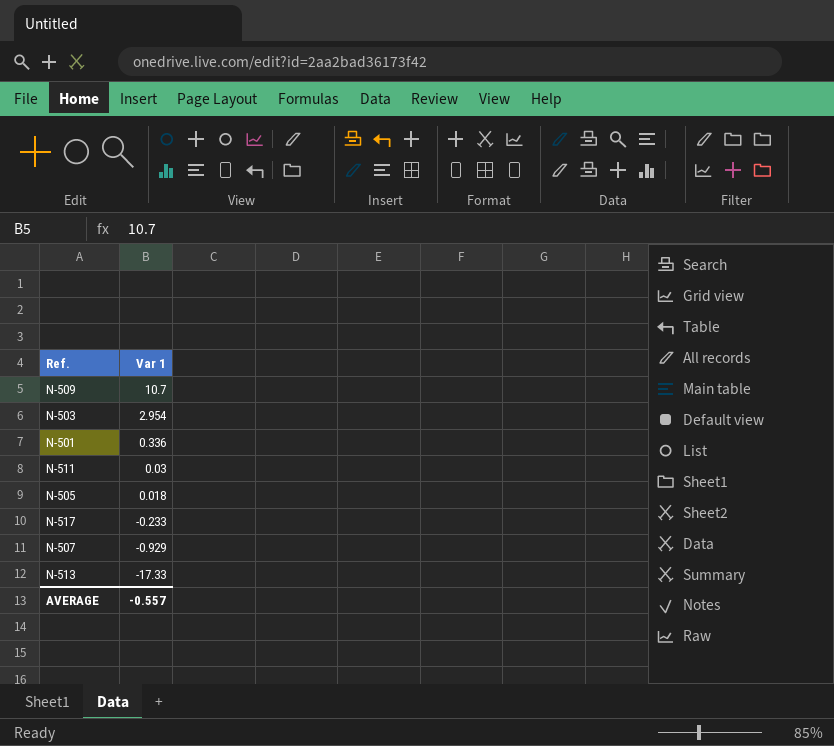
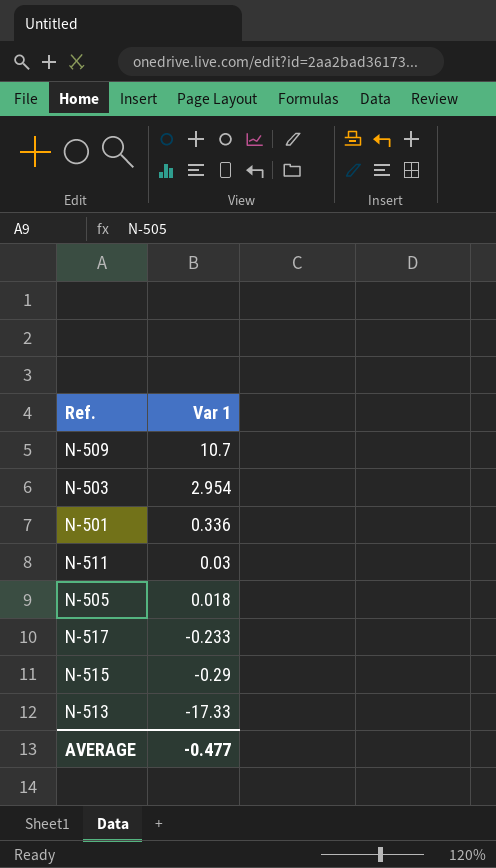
row N-507: -0.929 -> none
row N-515: none -> -0.29
AVERAGE | Var 1: -0.557 -> -0.477

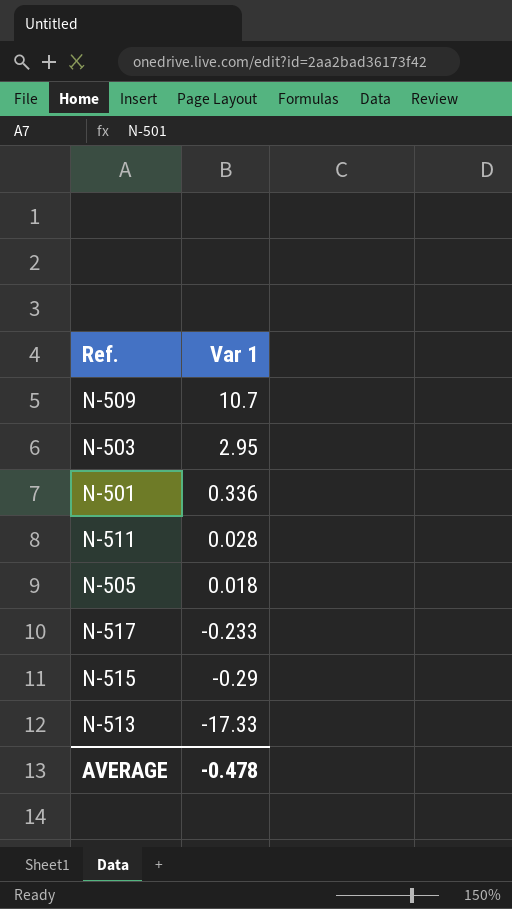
N-503 | Var 1: 2.954 -> 2.95
N-511 | Var 1: 0.03 -> 0.028
AVERAGE | Var 1: -0.477 -> -0.478

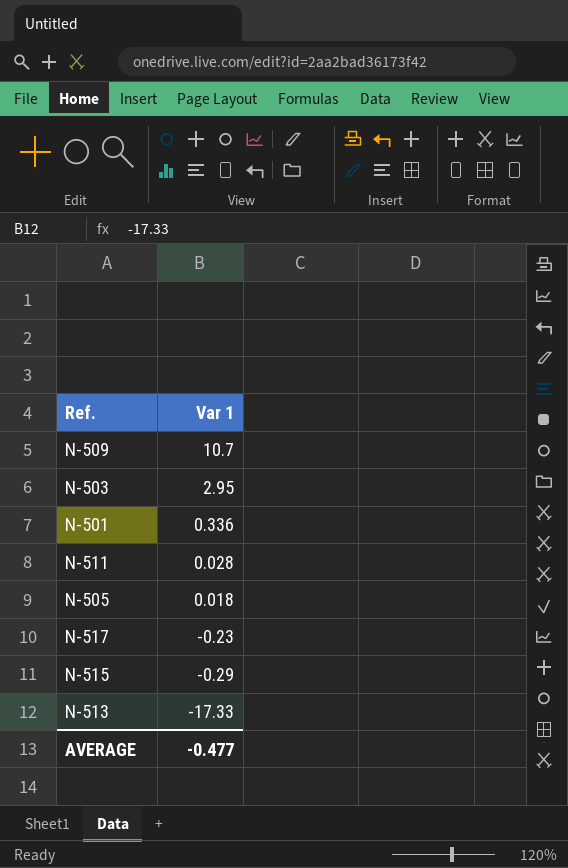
N-517 | Var 1: -0.233 -> -0.23
AVERAGE | Var 1: -0.478 -> -0.477

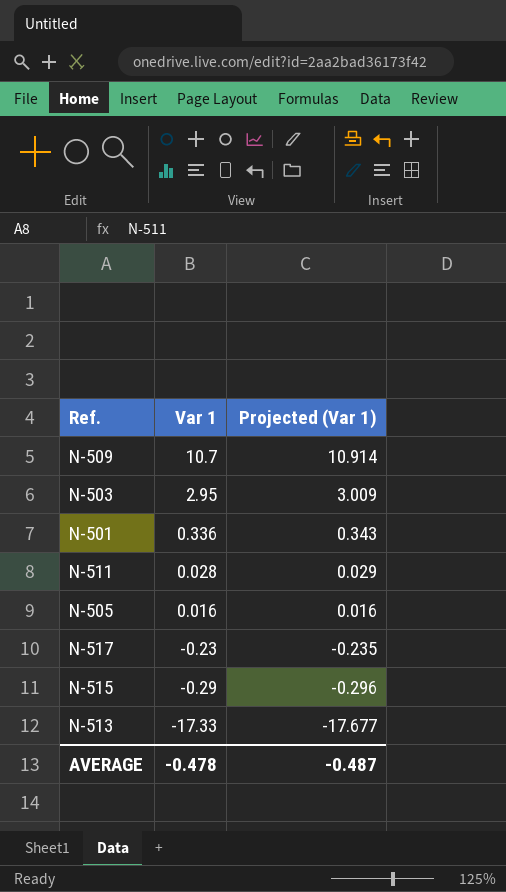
column Projected (Var 1) | formula: none -> [Var 1] * 1.02
N-505 | Var 1: 0.018 -> 0.016
AVERAGE | Var 1: -0.477 -> -0.478

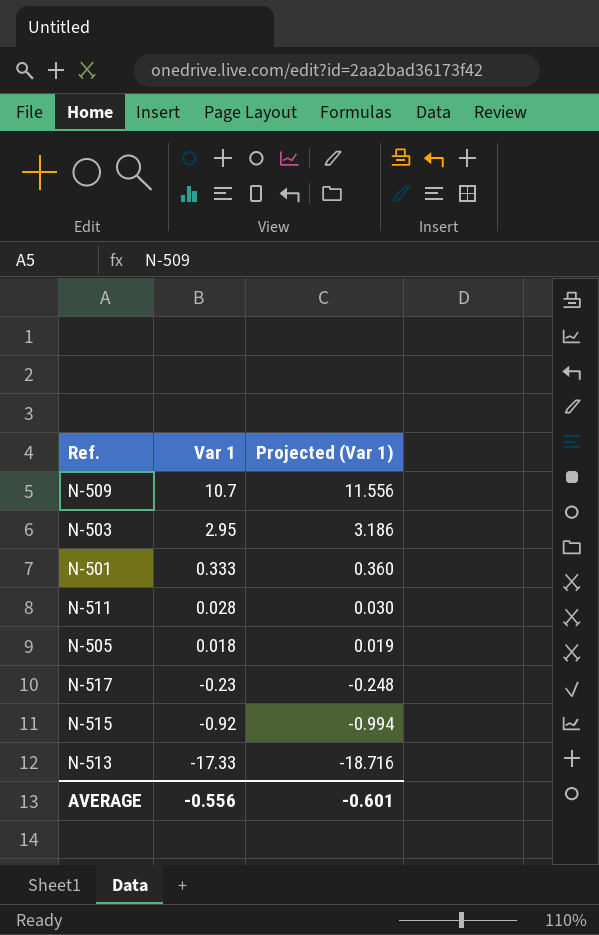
column Projected (Var 1) | formula: [Var 1] * 1.02 -> [Var 1] * 1.08
N-501 | Var 1: 0.336 -> 0.333
N-505 | Var 1: 0.016 -> 0.018
N-515 | Var 1: -0.29 -> -0.92
AVERAGE | Var 1: -0.478 -> -0.556
AVERAGE | Projected (Var 1): -0.487 -> -0.601

